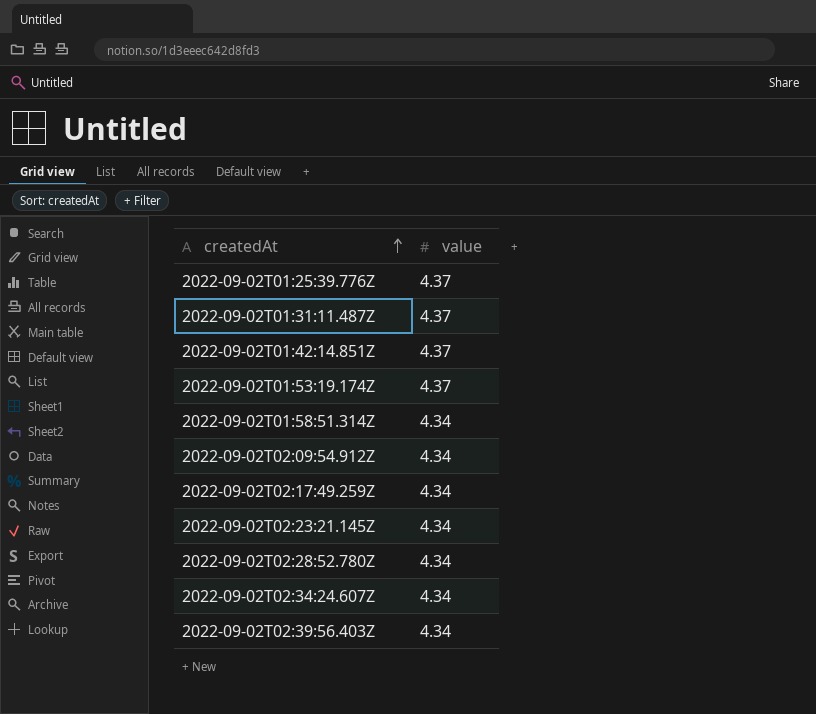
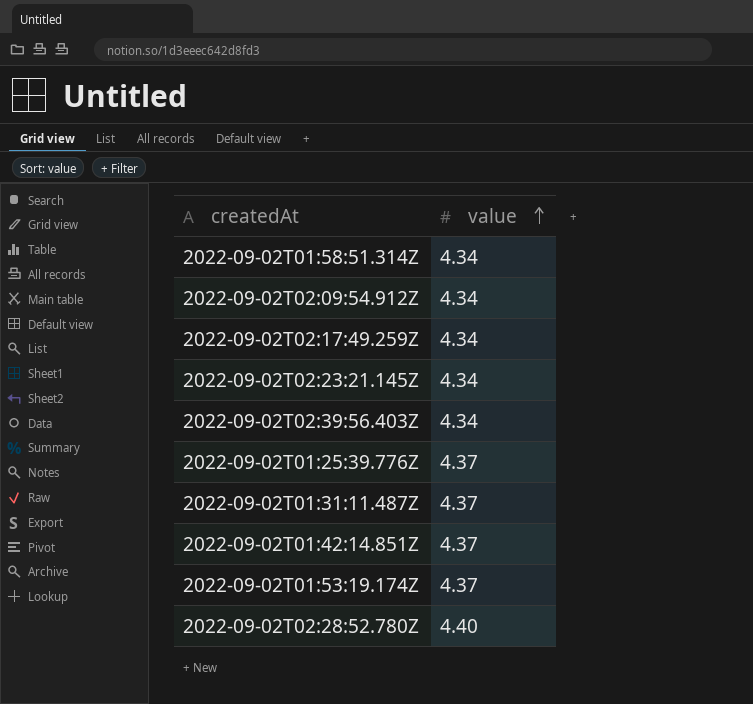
row order: createdAt ascending -> value ascending
row 2022-09-02T02:34:24.607Z: 4.34 -> none
2022-09-02T02:28:52.780Z | value: 4.34 -> 4.40

